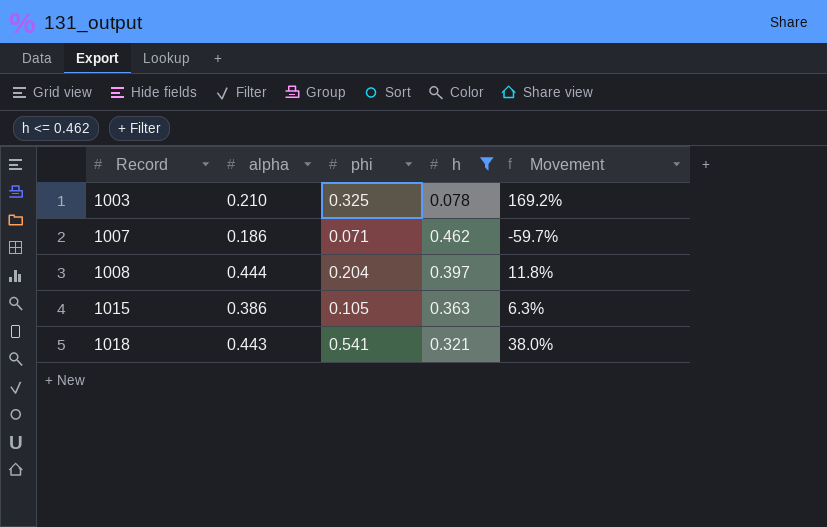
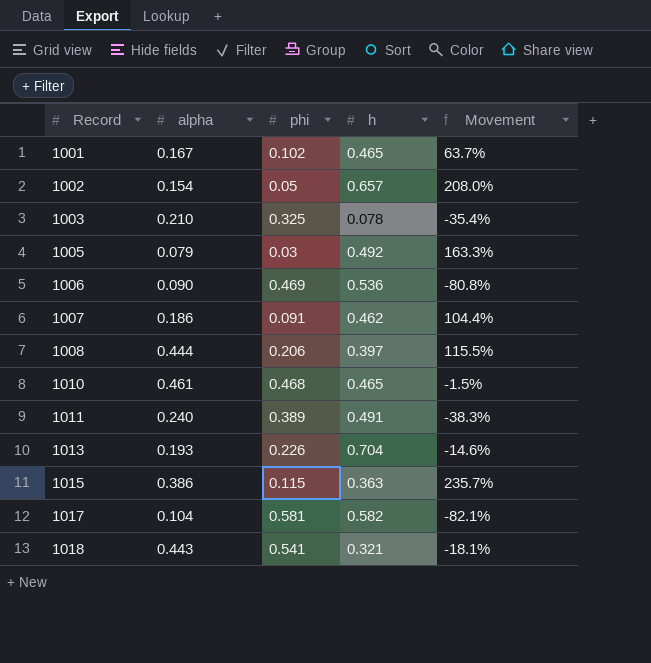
filter: h <= 0.462 -> none
column Movement | formula: ([alpha] - [h]) / [h] -> ([alpha] - [phi]) / [phi]
1007 | phi: 0.071 -> 0.091
1008 | phi: 0.204 -> 0.206
1015 | phi: 0.105 -> 0.115

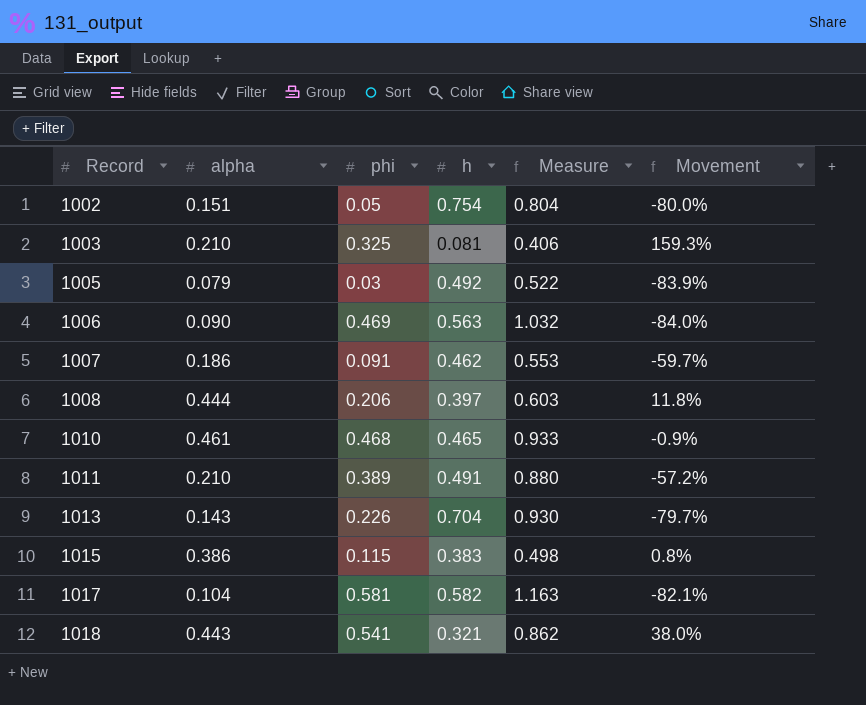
column Measure | formula: none -> [phi] + [h]
column Movement | formula: ([alpha] - [phi]) / [phi] -> ([alpha] - [h]) / [h]
row 1001: 0.167 | 0.102 | 0.465 | 63.7% -> none
1002 | alpha: 0.154 -> 0.151
1002 | h: 0.657 -> 0.754
1003 | h: 0.078 -> 0.081
1006 | h: 0.536 -> 0.563
1011 | alpha: 0.240 -> 0.210
1013 | alpha: 0.193 -> 0.143
1015 | h: 0.363 -> 0.383

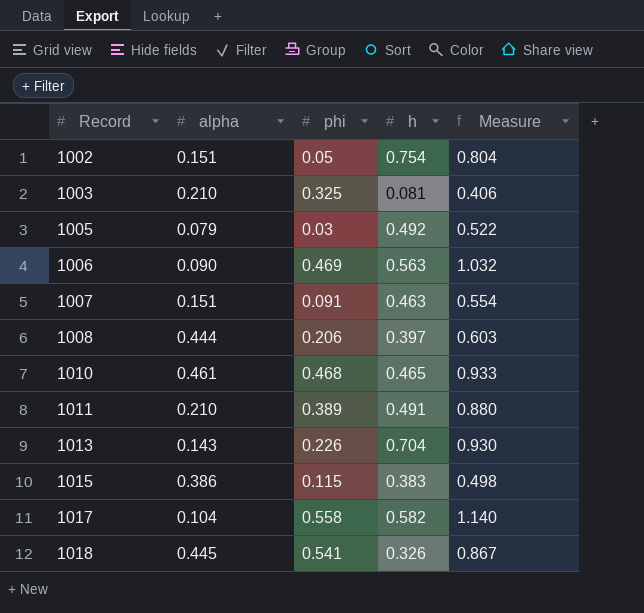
column Movement | formula: ([alpha] - [h]) / [h] -> none
1007 | alpha: 0.186 -> 0.151
1007 | h: 0.462 -> 0.463
1007 | Measure: 0.553 -> 0.554
1017 | phi: 0.581 -> 0.558
1017 | Measure: 1.163 -> 1.140
1018 | alpha: 0.443 -> 0.445
1018 | h: 0.321 -> 0.326
1018 | Measure: 0.862 -> 0.867

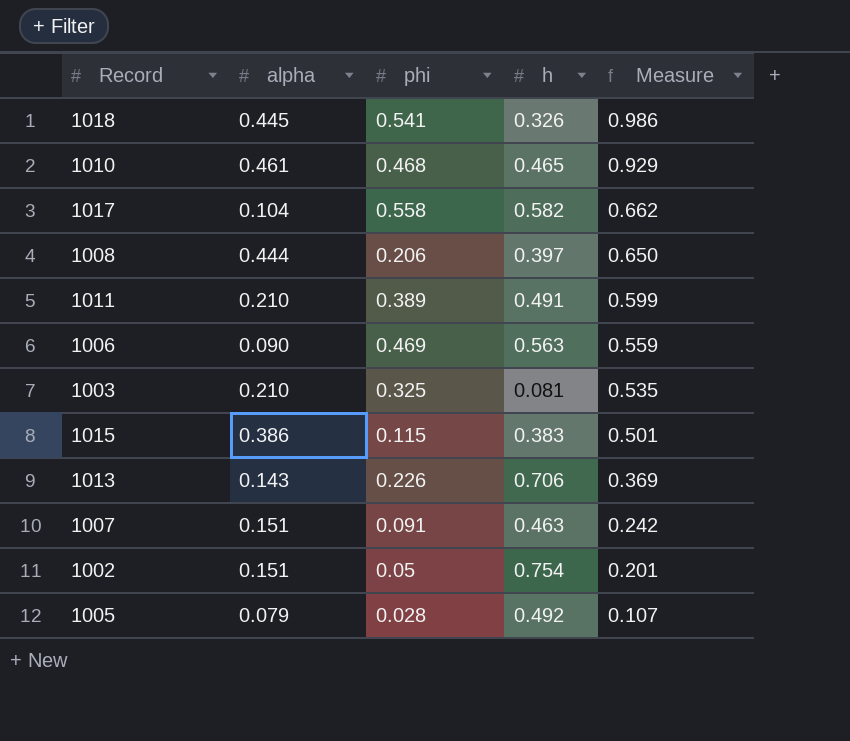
row order: Record ascending -> Measure descending
column Measure | formula: [phi] + [h] -> [alpha] + [phi]
1013 | h: 0.704 -> 0.706
1005 | phi: 0.03 -> 0.028

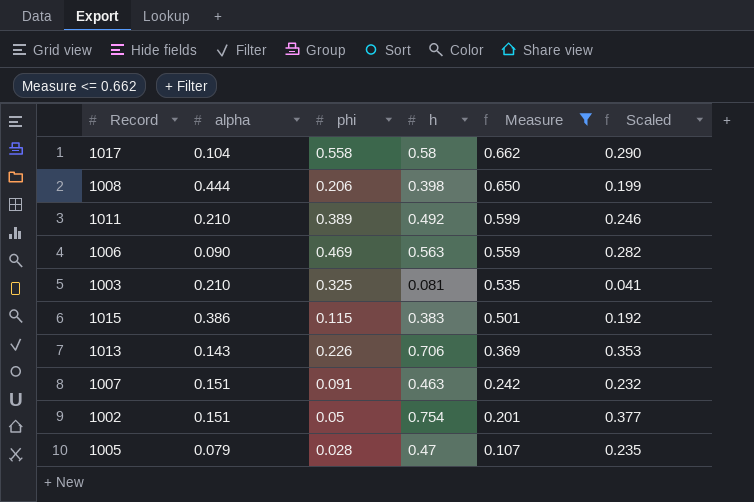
filter: none -> Measure <= 0.662
column Scaled | formula: none -> [h] * 0.5
1017 | h: 0.582 -> 0.58
1008 | h: 0.397 -> 0.398
1011 | h: 0.491 -> 0.492
1005 | h: 0.492 -> 0.47

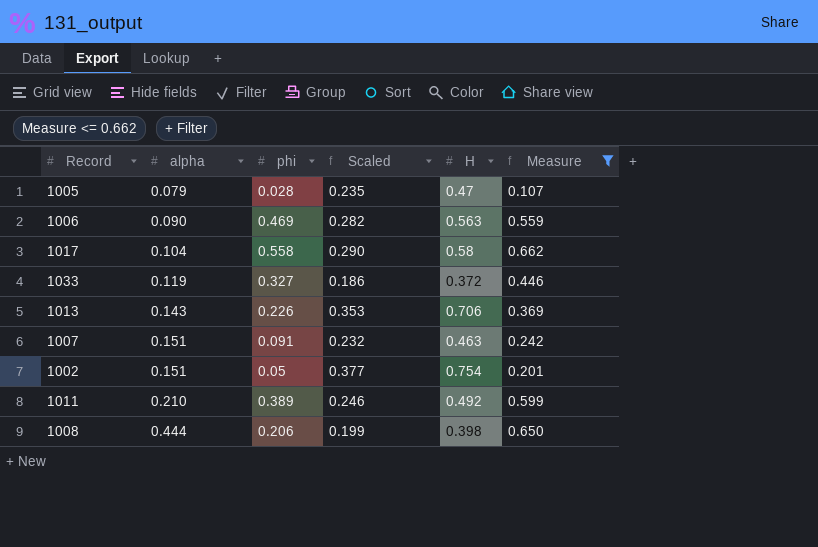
row order: Measure descending -> alpha ascending
column Scaled | position: 6 -> 4
column name: h -> H
row 1003: 0.210 | 0.325 | 0.081 | 0.535 | 0.041 -> none
row 1015: 0.386 | 0.115 | 0.383 | 0.501 | 0.192 -> none
row 1033: none -> 0.119 | 0.327 | 0.186 | 0.372 | 0.446

